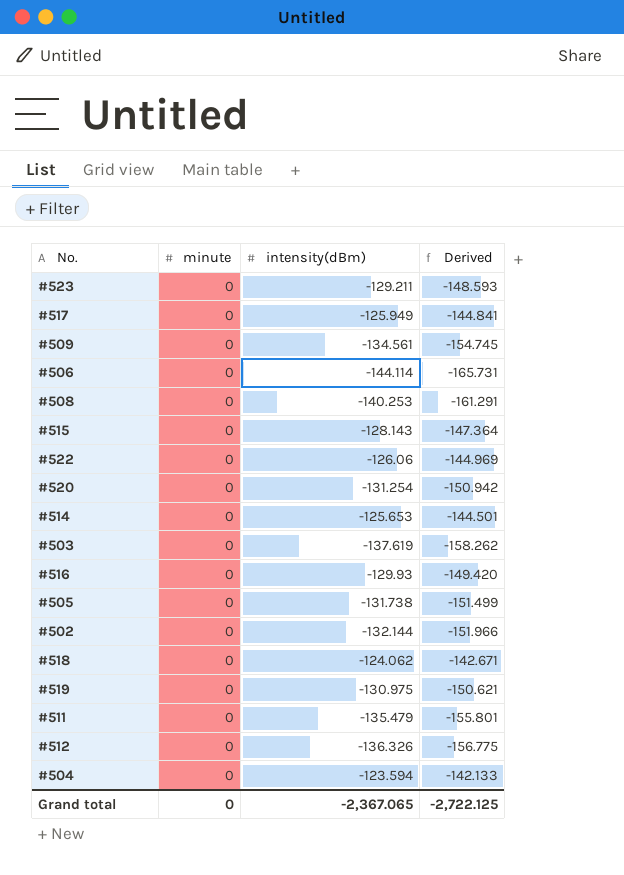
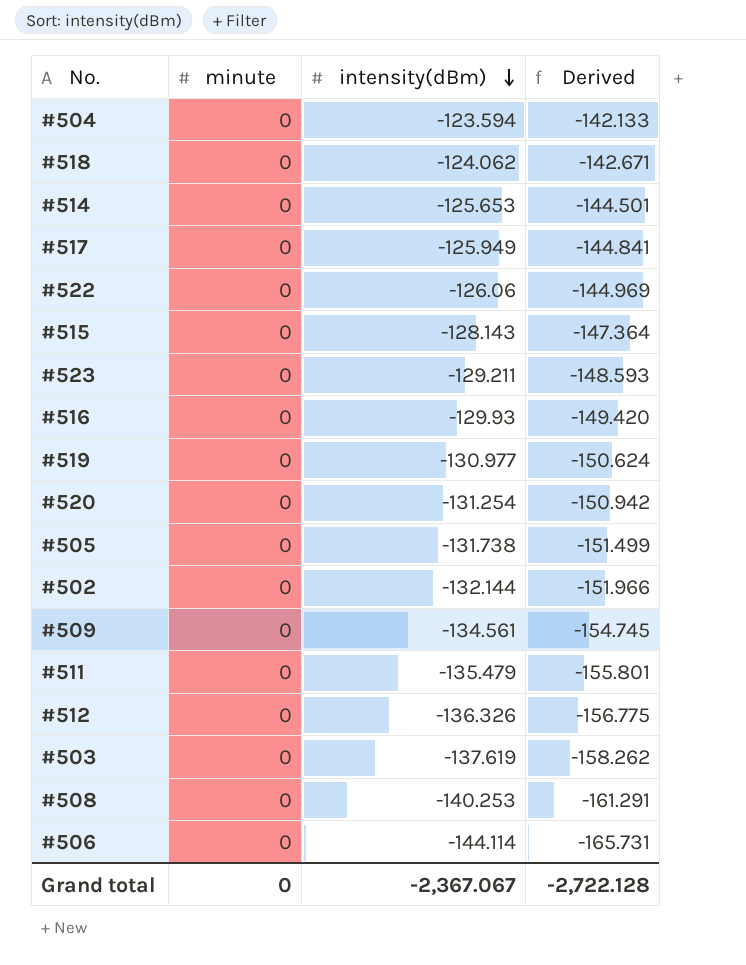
row order: none -> intensity(dBm) descending
#519 | intensity(dBm): -130.975 -> -130.977
#519 | Derived: -150.621 -> -150.624
Grand total | intensity(dBm): -2,367.065 -> -2,367.067
Grand total | Derived: -2,722.125 -> -2,722.128

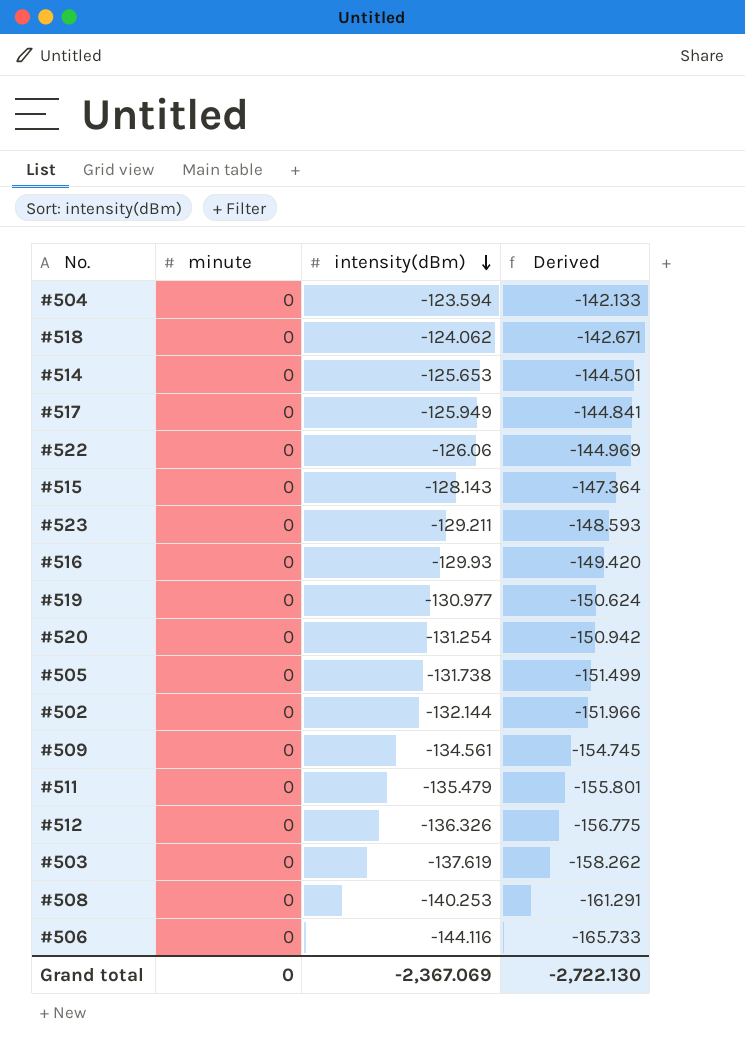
#506 | intensity(dBm): -144.114 -> -144.116
#506 | Derived: -165.731 -> -165.733
Grand total | intensity(dBm): -2,367.067 -> -2,367.069
Grand total | Derived: -2,722.128 -> -2,722.130

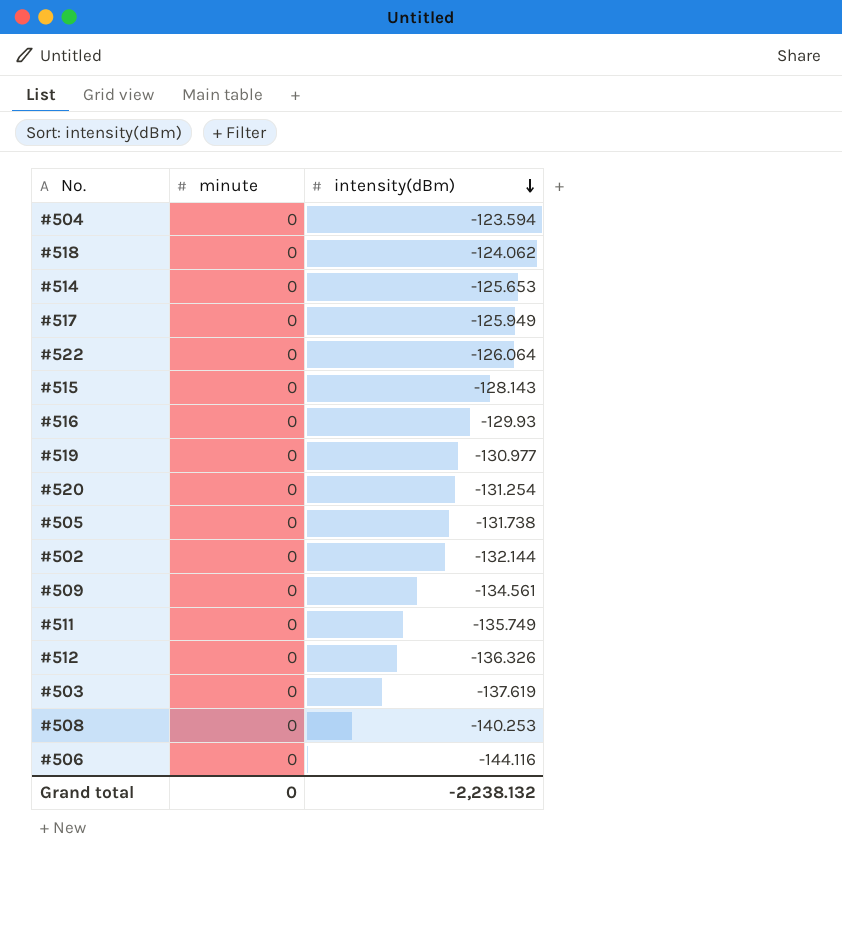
column Derived | formula: [intensity(dBm)] * 1.15 -> none
row #523: 0 | -129.211 | -148.593 -> none
#522 | intensity(dBm): -126.06 -> -126.064
#511 | intensity(dBm): -135.479 -> -135.749
Grand total | intensity(dBm): -2,367.069 -> -2,238.132

